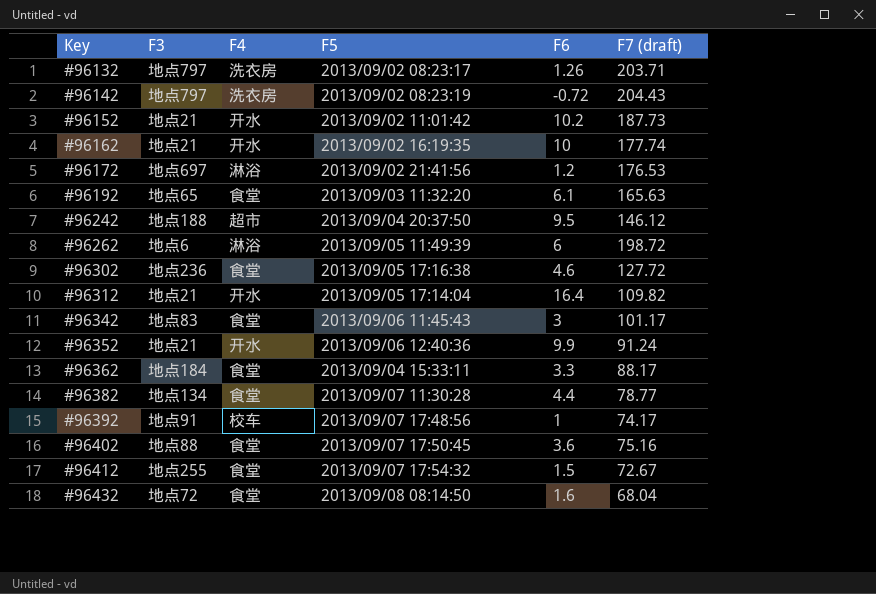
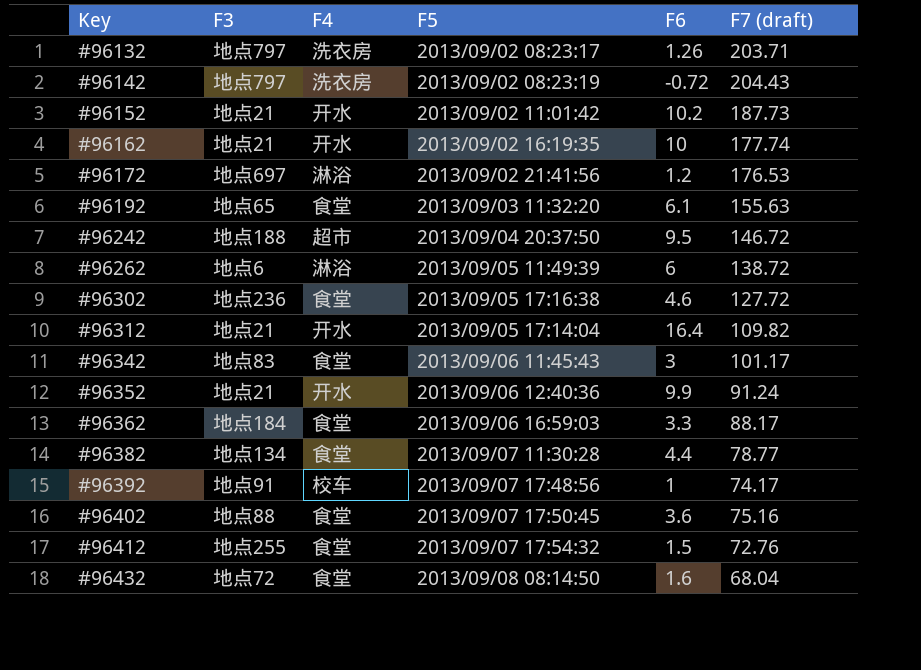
#96192 | F7 (draft): 165.63 -> 155.63
#96242 | F7 (draft): 146.12 -> 146.72
#96262 | F7 (draft): 198.72 -> 138.72
#96362 | F5: 2013/09/04 15:33:11 -> 2013/09/06 16:59:03
#96412 | F7 (draft): 72.67 -> 72.76

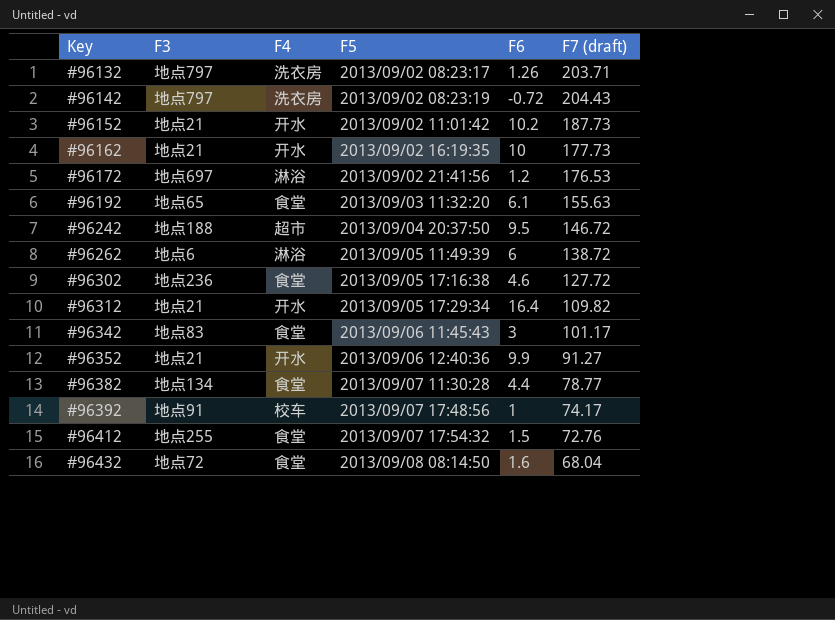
row #96362: 地点184 | 食堂 | 2013/09/06 16:59:03 | 3.3 | 88.17 -> none
row #96402: 地点88 | 食堂 | 2013/09/07 17:50:45 | 3.6 | 75.16 -> none
#96162 | F7 (draft): 177.74 -> 177.73
#96312 | F5: 2013/09/05 17:14:04 -> 2013/09/05 17:29:34
#96352 | F7 (draft): 91.24 -> 91.27

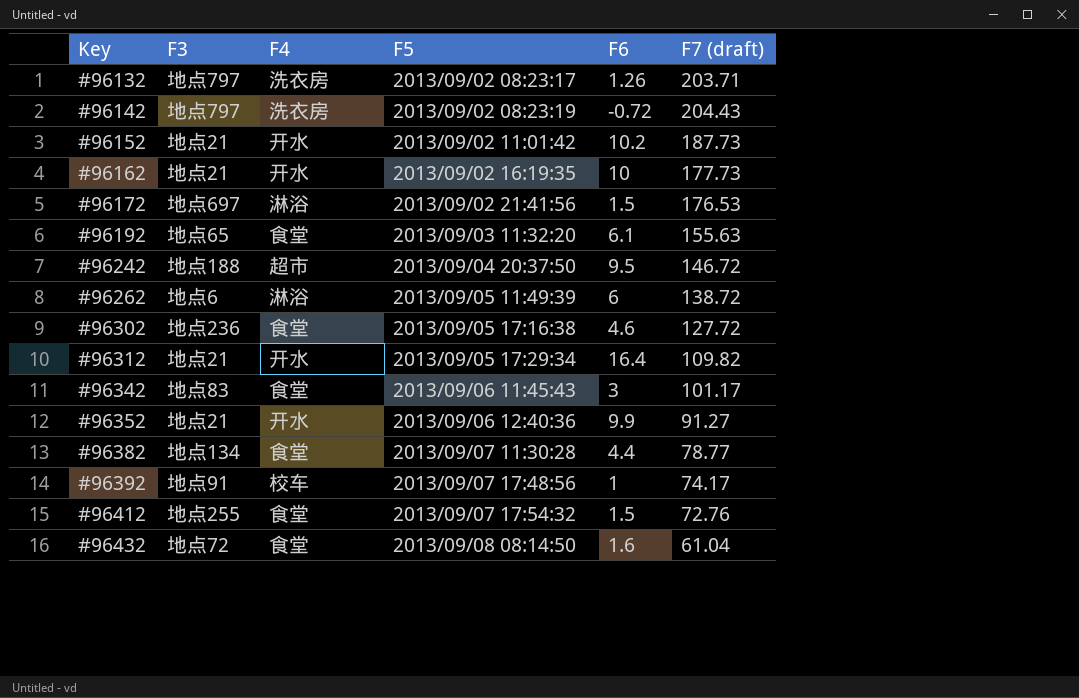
#96172 | F6: 1.2 -> 1.5
#96432 | F7 (draft): 68.04 -> 61.04

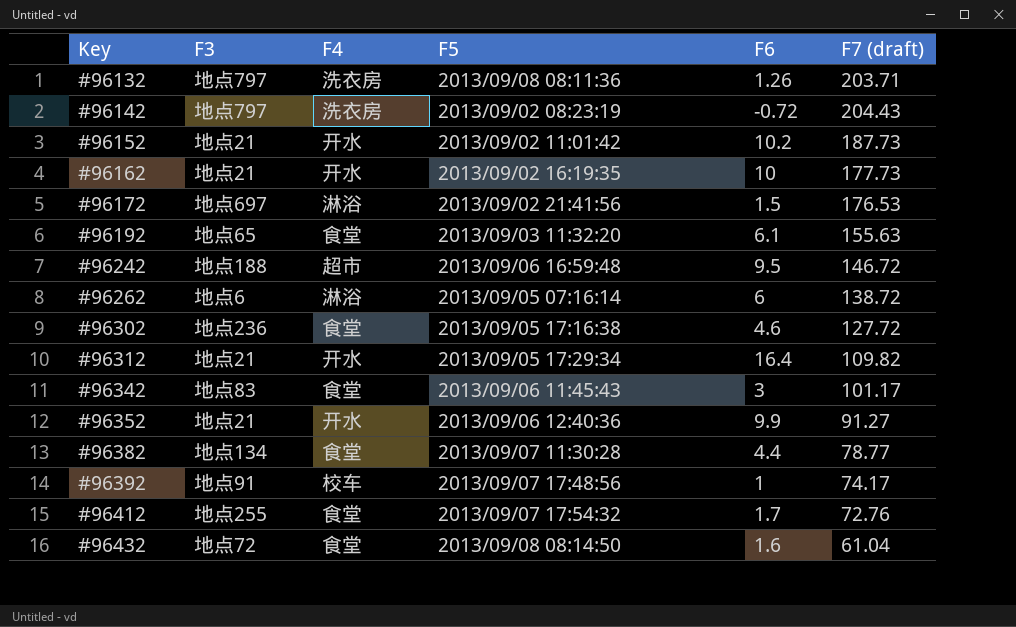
#96132 | F5: 2013/09/02 08:23:17 -> 2013/09/08 08:11:36
#96242 | F5: 2013/09/04 20:37:50 -> 2013/09/06 16:59:48
#96262 | F5: 2013/09/05 11:49:39 -> 2013/09/05 07:16:14
#96412 | F6: 1.5 -> 1.7

